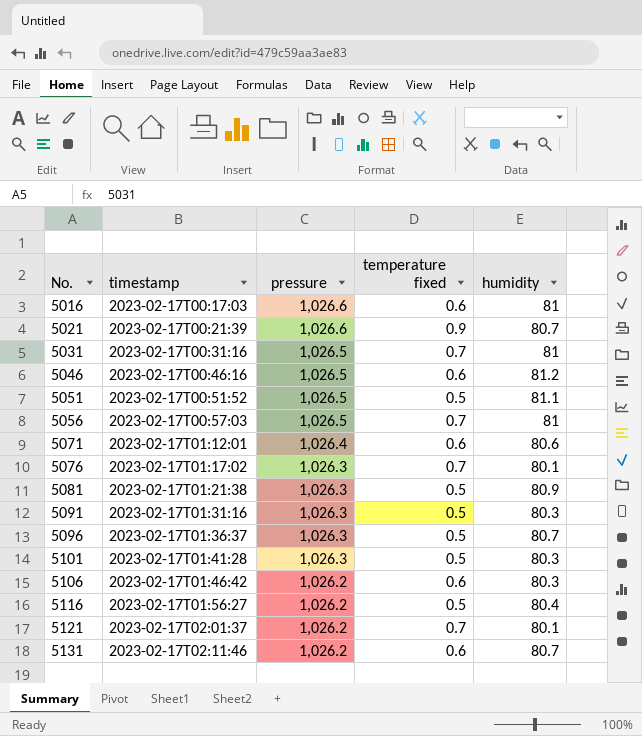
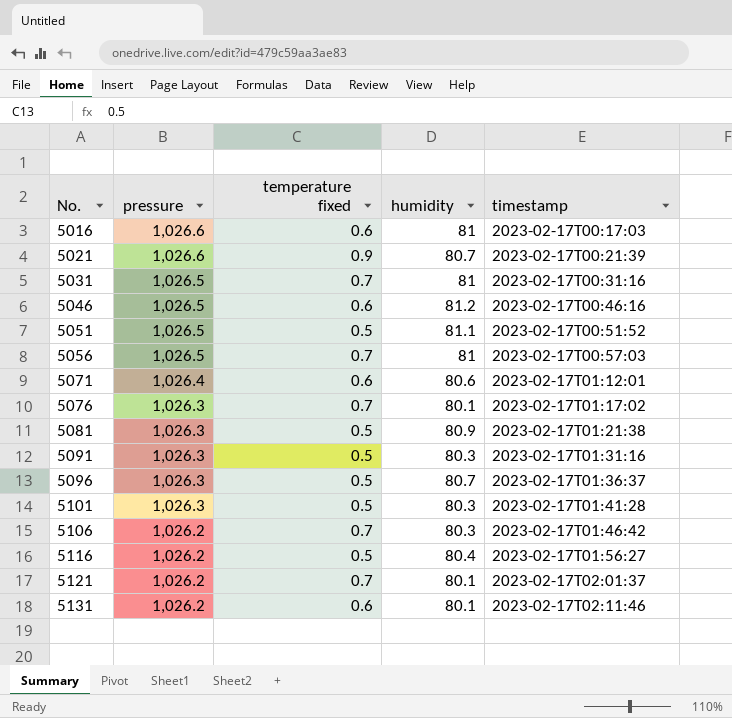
column timestamp | position: 2 -> 5
5106 | temperature fixed: 0.6 -> 0.7
5131 | humidity: 80.7 -> 80.1

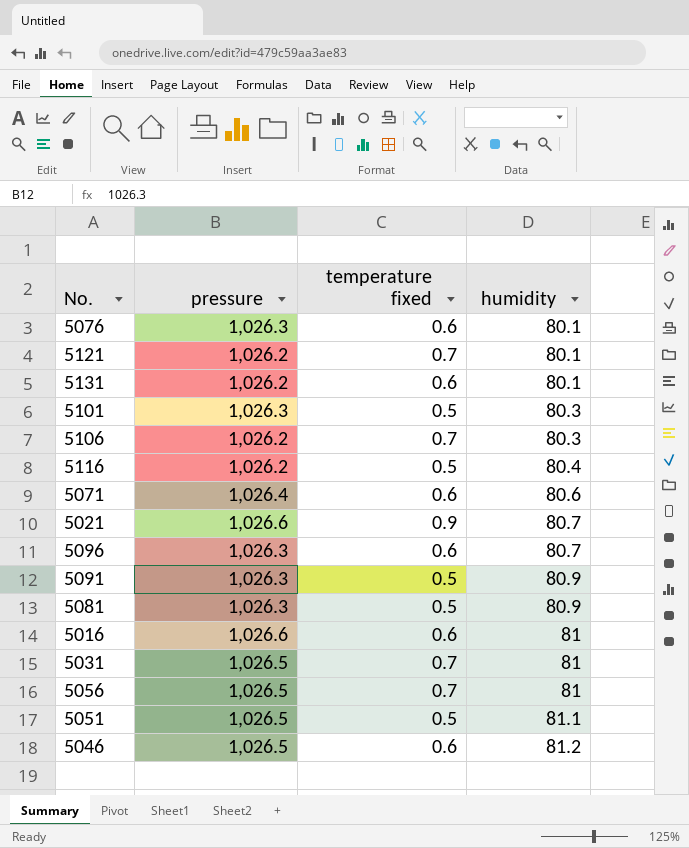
row order: No. ascending -> humidity ascending
column timestamp | position: 5 -> none
5076 | temperature fixed: 0.7 -> 0.6
5096 | temperature fixed: 0.5 -> 0.6
5091 | humidity: 80.3 -> 80.9

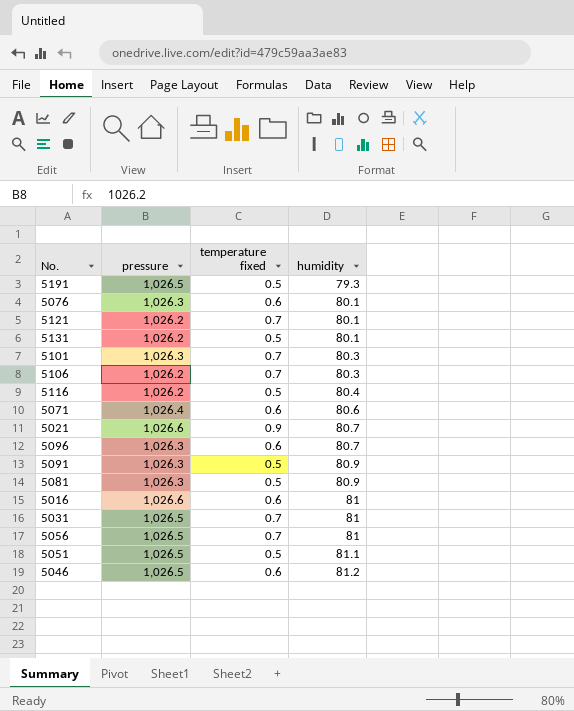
row 5191: none -> 1,026.5 | 0.5 | 79.3
5131 | temperature fixed: 0.6 -> 0.5
5101 | temperature fixed: 0.5 -> 0.7

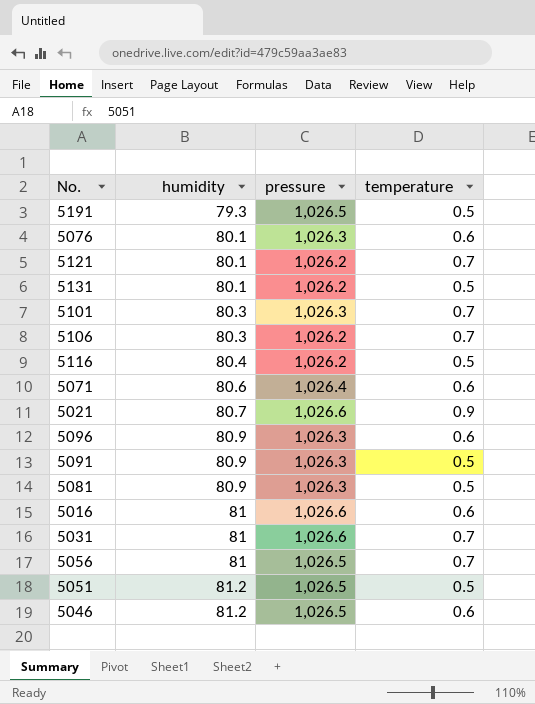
column humidity | position: 4 -> 2
column name: temperature fixed -> temperature
5096 | humidity: 80.7 -> 80.9
5031 | pressure: 1,026.5 -> 1,026.6
5051 | humidity: 81.1 -> 81.2

